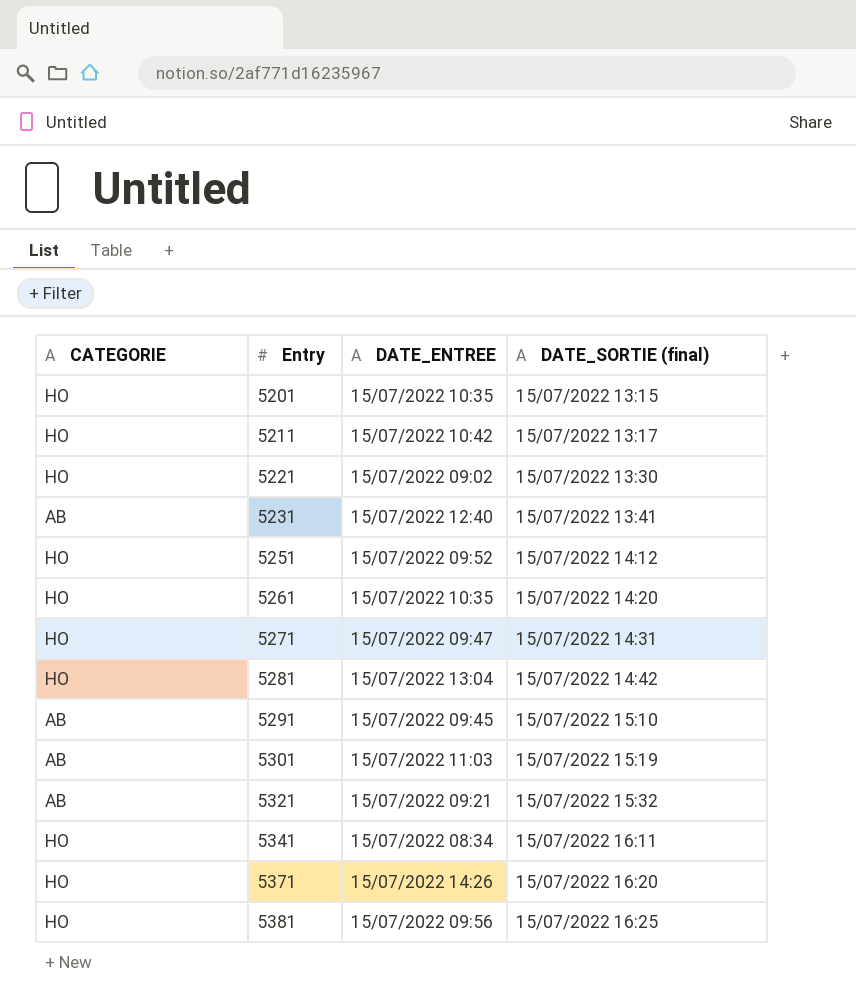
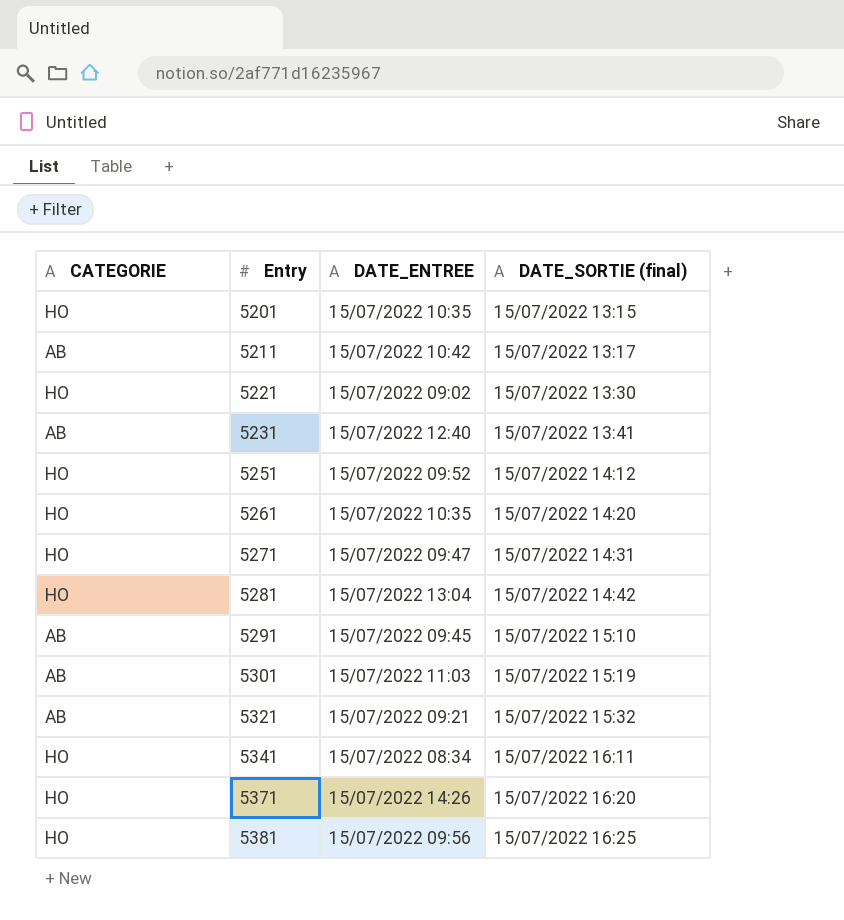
5211 | CATEGORIE: HO -> AB

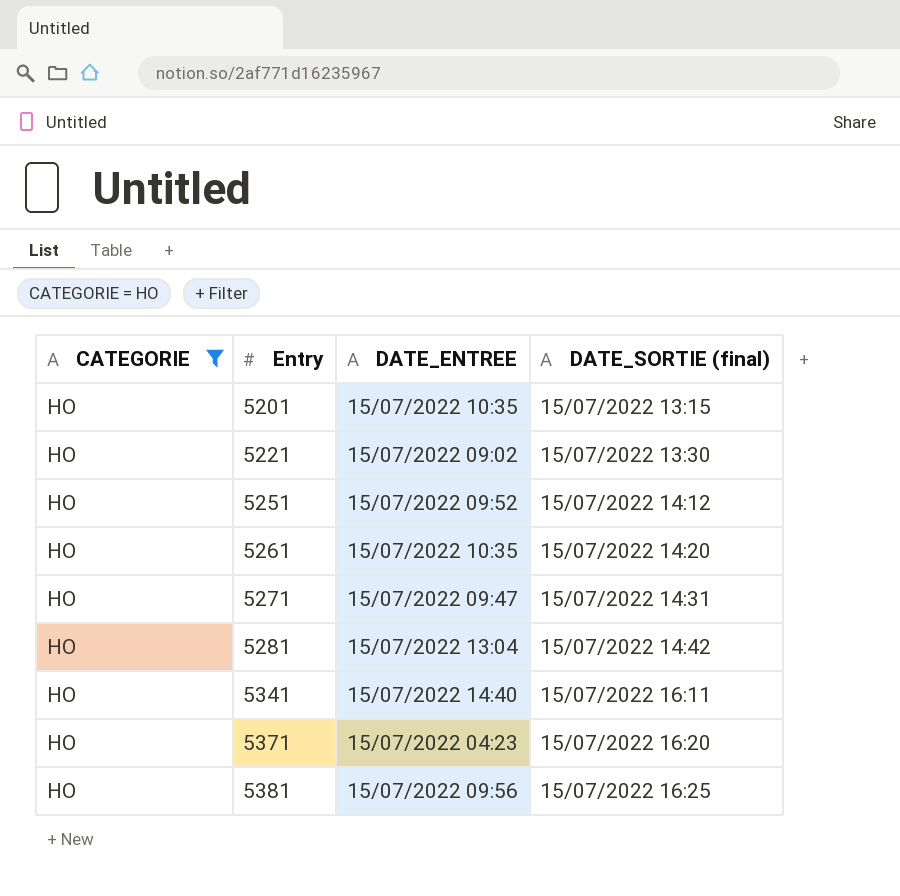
filter: none -> CATEGORIE = HO
5341 | DATE_ENTREE: 15/07/2022 08:34 -> 15/07/2022 14:40
5371 | DATE_ENTREE: 15/07/2022 14:26 -> 15/07/2022 04:23

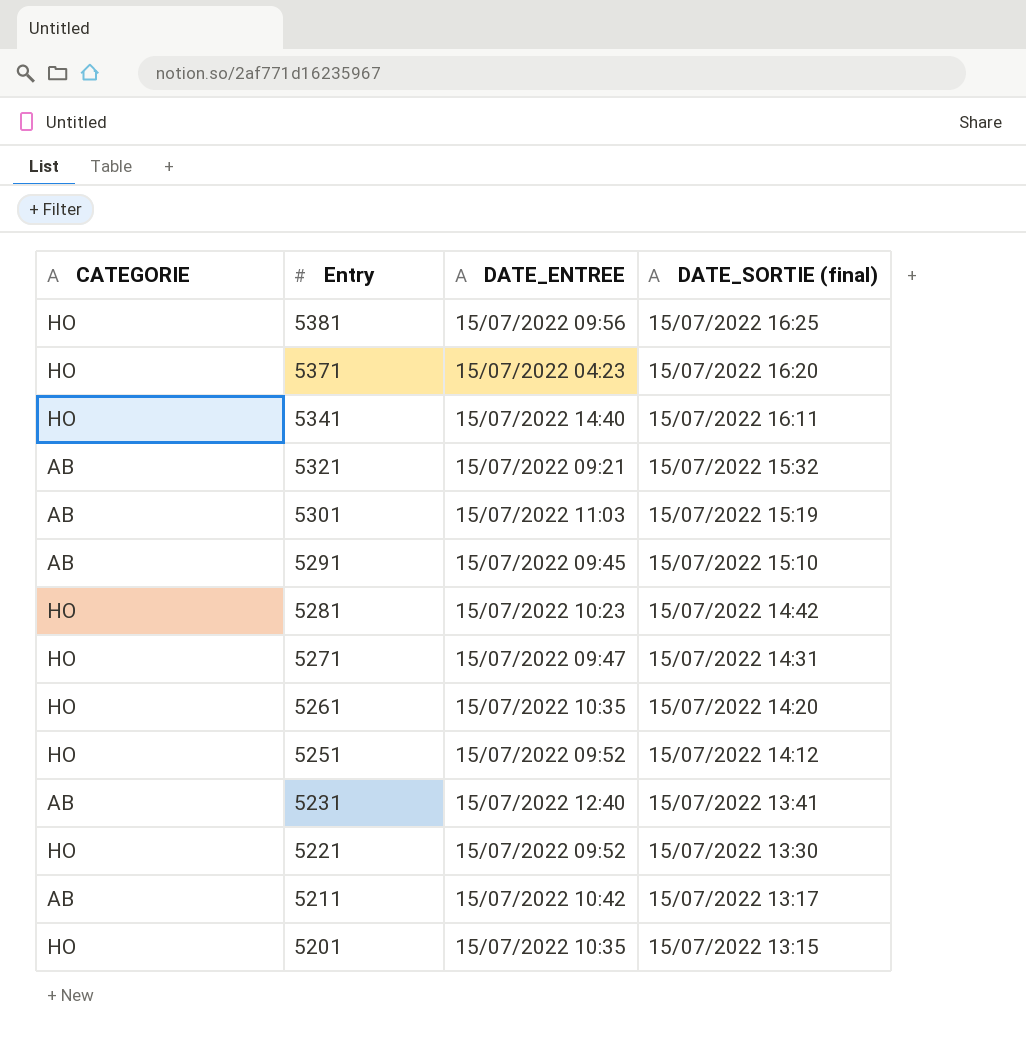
filter: CATEGORIE = HO -> none
row order: Entry ascending -> Entry descending
5281 | DATE_ENTREE: 15/07/2022 13:04 -> 15/07/2022 10:23
5221 | DATE_ENTREE: 15/07/2022 09:02 -> 15/07/2022 09:52

